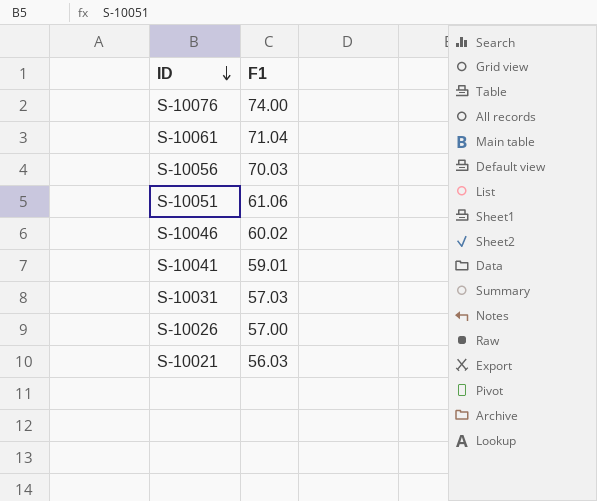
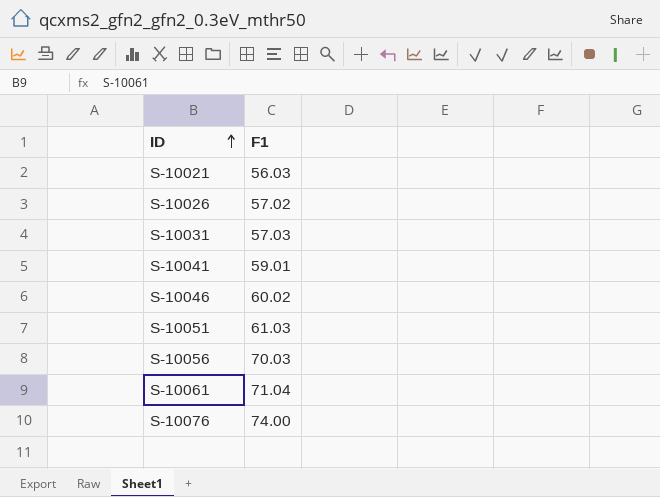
row order: ID descending -> ID ascending
S-10026 | F1: 57.00 -> 57.02
S-10051 | F1: 61.06 -> 61.03

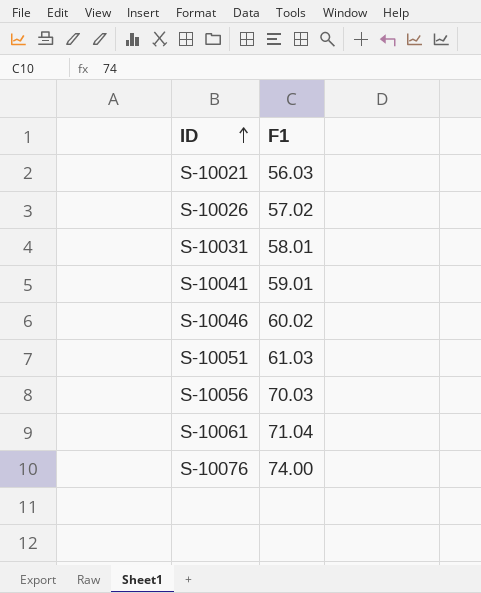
S-10031 | F1: 57.03 -> 58.01

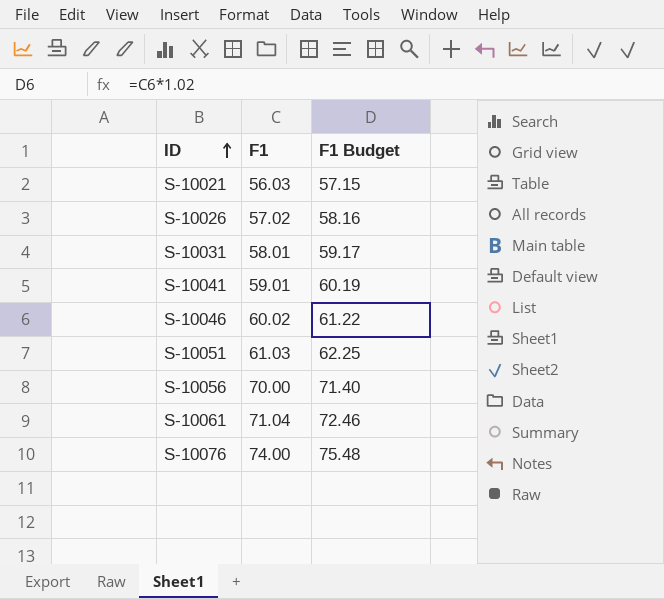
column F1 Budget | formula: none -> [F1] * 1.02
S-10056 | F1: 70.03 -> 70.00

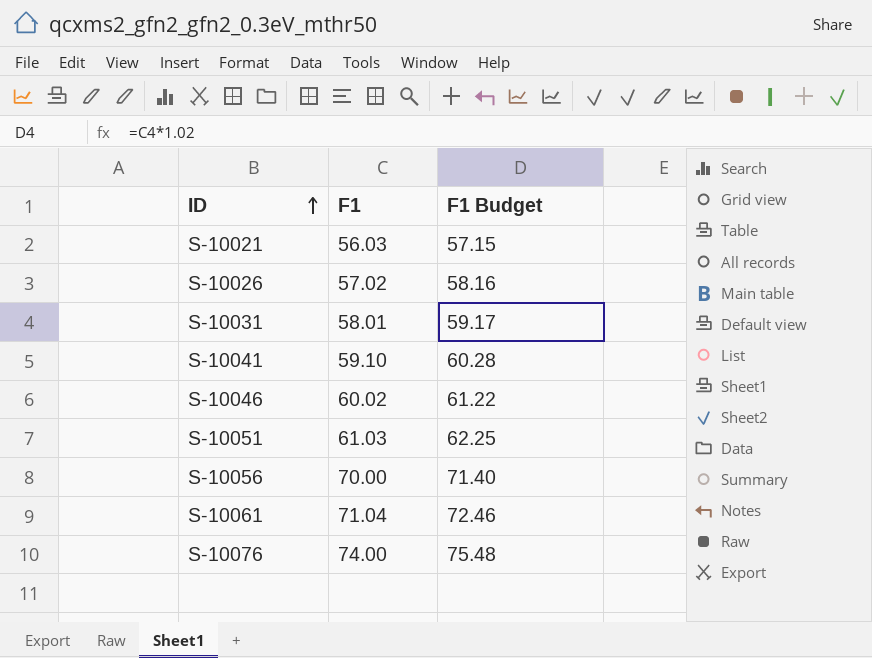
S-10041 | F1: 59.01 -> 59.10
S-10041 | F1 Budget: 60.19 -> 60.28

